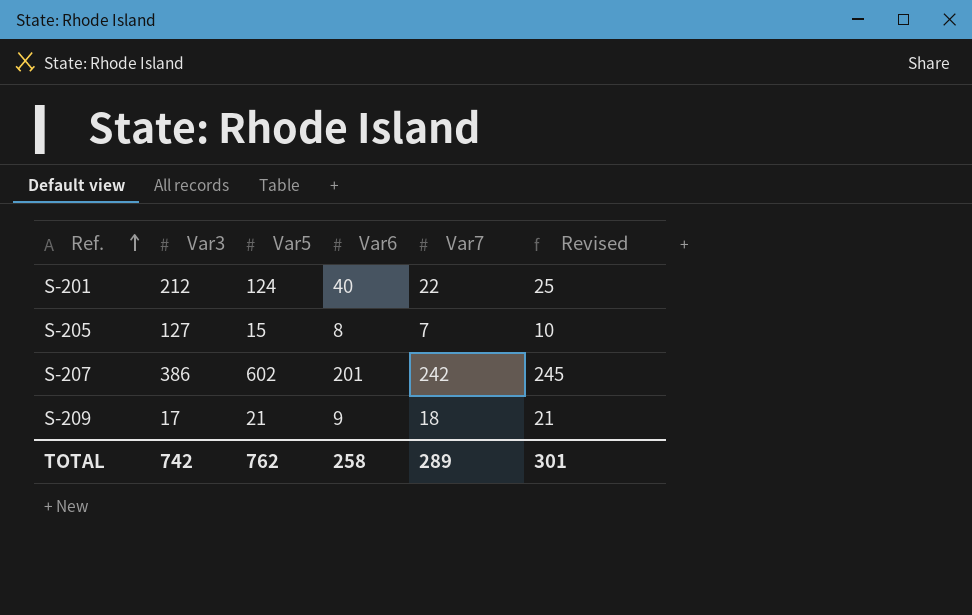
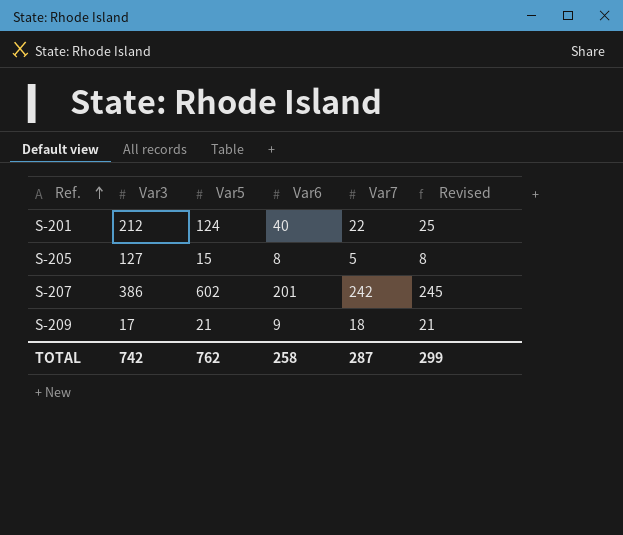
S-205 | Var7: 7 -> 5
S-205 | Revised: 10 -> 8
TOTAL | Var7: 289 -> 287
TOTAL | Revised: 301 -> 299

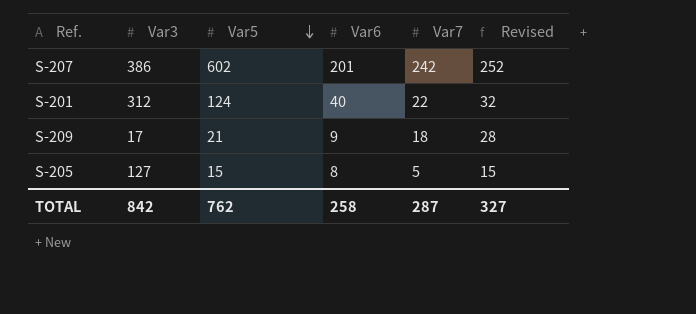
row order: Ref. ascending -> Var5 descending
column Revised | formula: [Var7] + 3 -> [Var7] + 10
S-201 | Var3: 212 -> 312
TOTAL | Var3: 742 -> 842
TOTAL | Revised: 299 -> 327

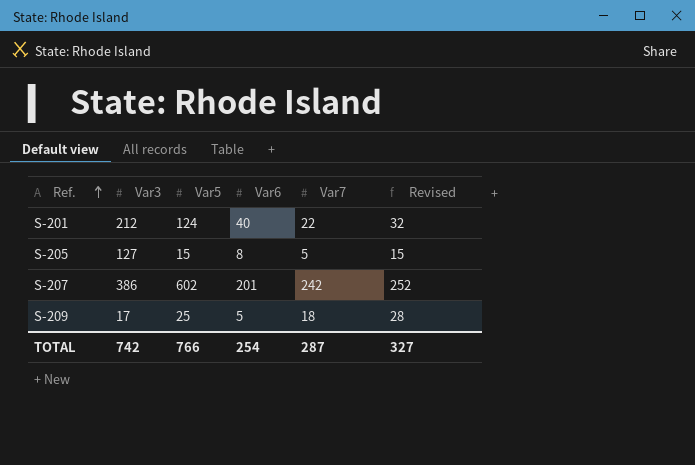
row order: Var5 descending -> Ref. ascending
S-201 | Var3: 312 -> 212
S-209 | Var5: 21 -> 25
S-209 | Var6: 9 -> 5
TOTAL | Var3: 842 -> 742
TOTAL | Var5: 762 -> 766
TOTAL | Var6: 258 -> 254

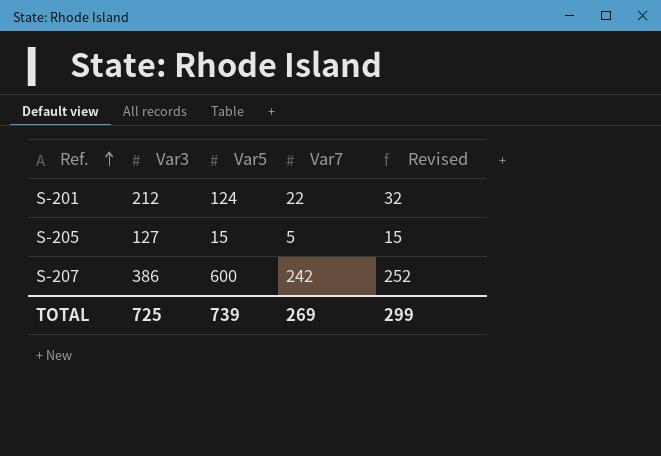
column Var6 | position: 4 -> none
row S-209: 17 | 25 | 5 | 18 | 28 -> none
S-207 | Var5: 602 -> 600
TOTAL | Var3: 742 -> 725
TOTAL | Var5: 766 -> 739
TOTAL | Var7: 287 -> 269
TOTAL | Revised: 327 -> 299

